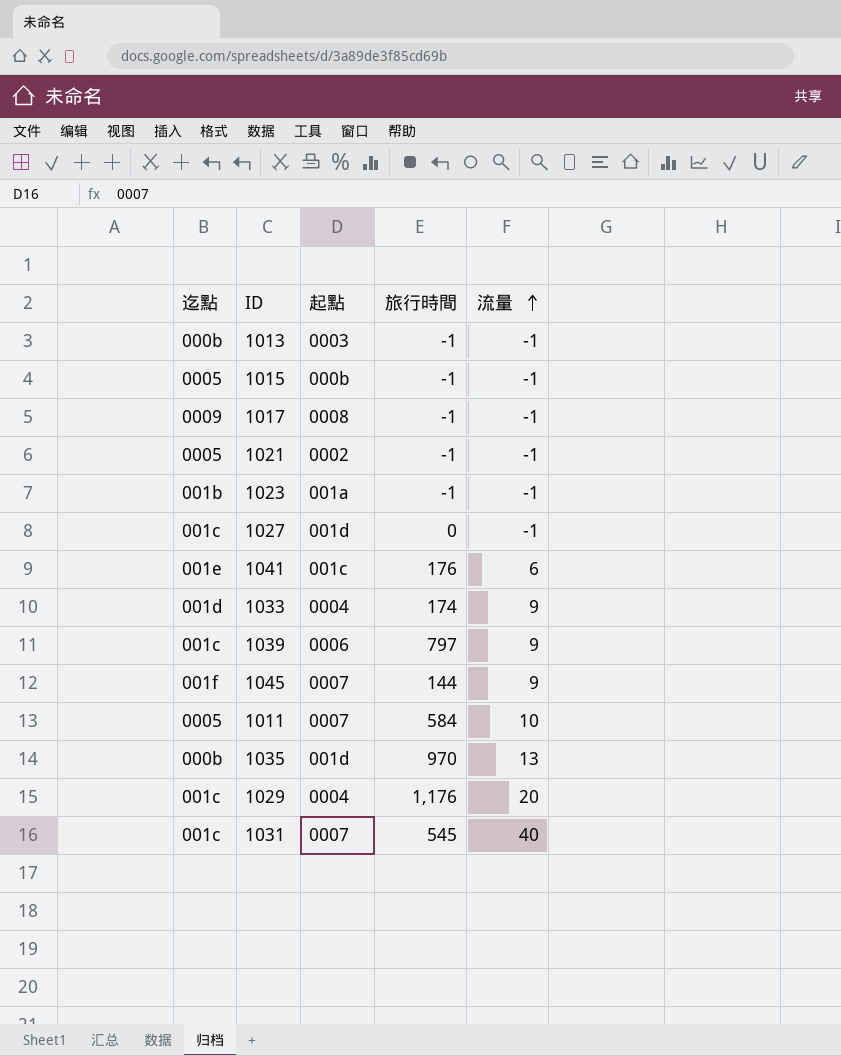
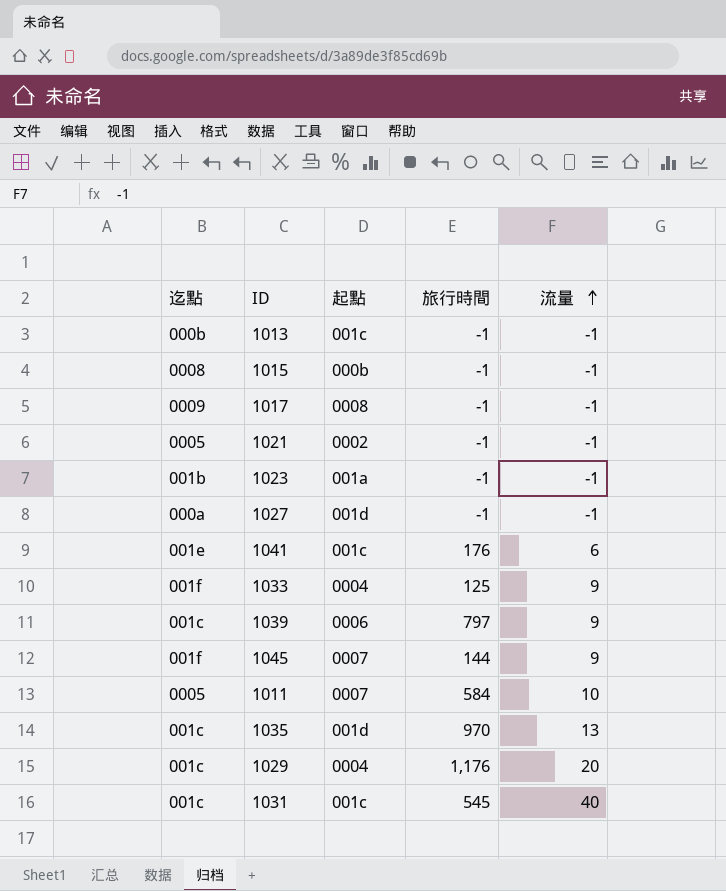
1013 | 起點: 0003 -> 001c
1015 | 迄點: 0005 -> 0008
1027 | 迄點: 001c -> 000a
1027 | 旅行時間: 0 -> -1
1033 | 迄點: 001d -> 001f
1033 | 旅行時間: 174 -> 125
1035 | 迄點: 000b -> 001c
1031 | 起點: 0007 -> 001c

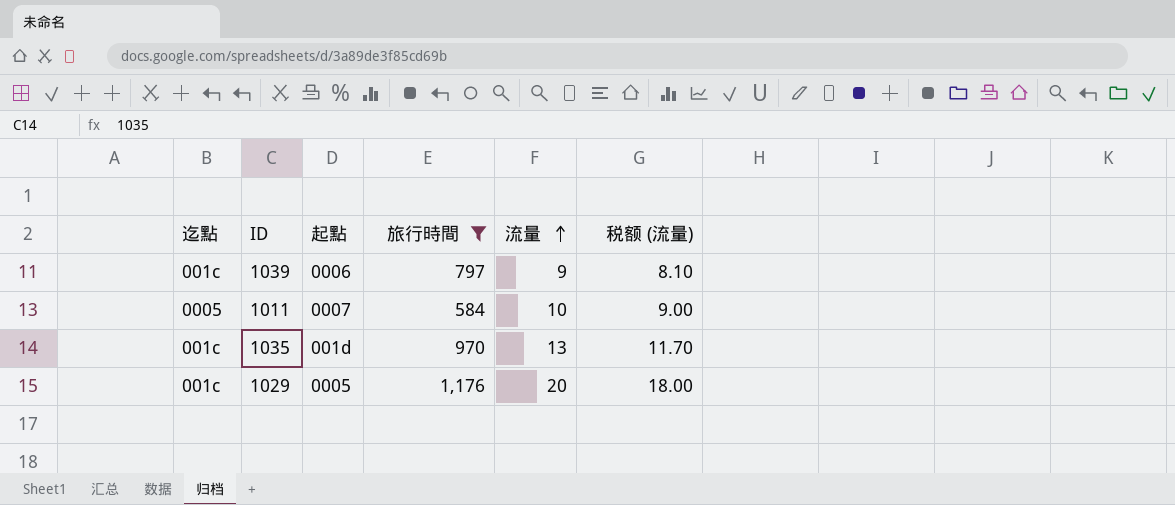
filter: none -> 旅行時間 >= 584
column 税额 (流量) | formula: none -> [流量] * 0.9
1029 | 起點: 0004 -> 0005

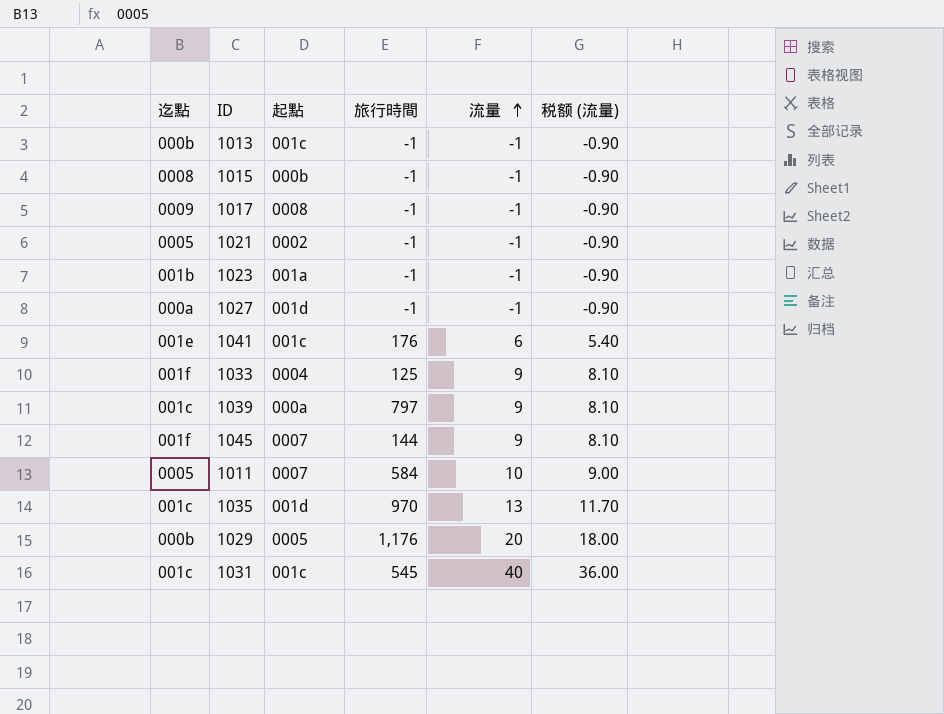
filter: 旅行時間 >= 584 -> none
1039 | 起點: 0006 -> 000a
1029 | 迄點: 001c -> 000b

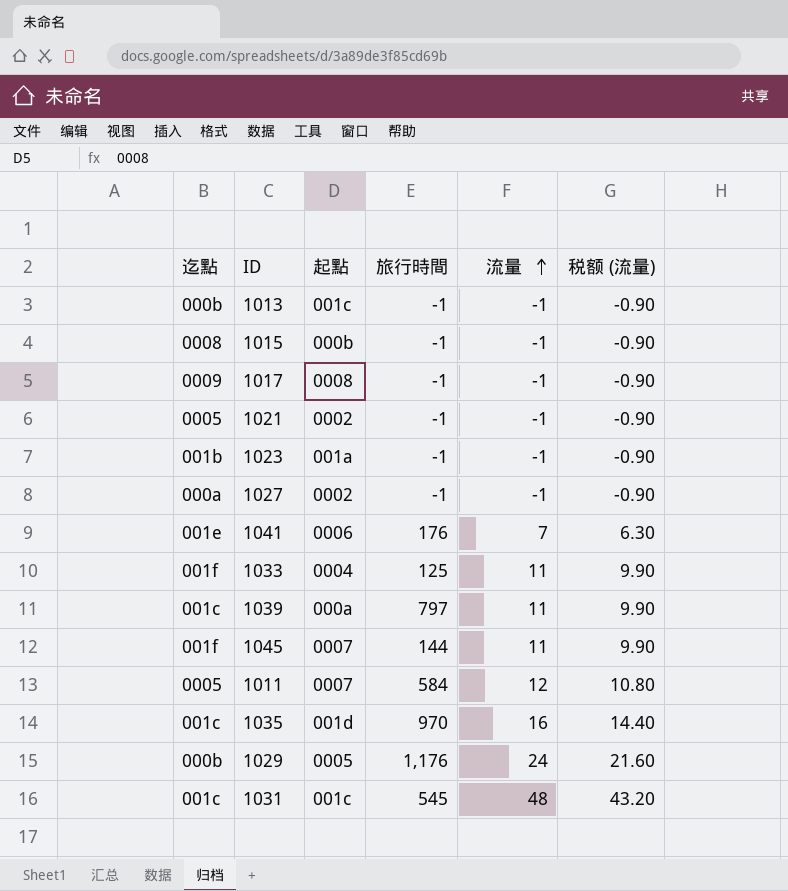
1027 | 起點: 001d -> 0002
1041 | 起點: 001c -> 0006
1041 | 流量: 6 -> 7
1041 | 税额 (流量): 5.40 -> 6.30
1033 | 流量: 9 -> 11
1033 | 税额 (流量): 8.10 -> 9.90
1039 | 流量: 9 -> 11
1039 | 税额 (流量): 8.10 -> 9.90
1045 | 流量: 9 -> 11
1045 | 税额 (流量): 8.10 -> 9.90
1011 | 流量: 10 -> 12
1011 | 税额 (流量): 9.00 -> 10.80
1035 | 流量: 13 -> 16
1035 | 税额 (流量): 11.70 -> 14.40
1029 | 流量: 20 -> 24
1029 | 税额 (流量): 18.00 -> 21.60
1031 | 流量: 40 -> 48
1031 | 税额 (流量): 36.00 -> 43.20

